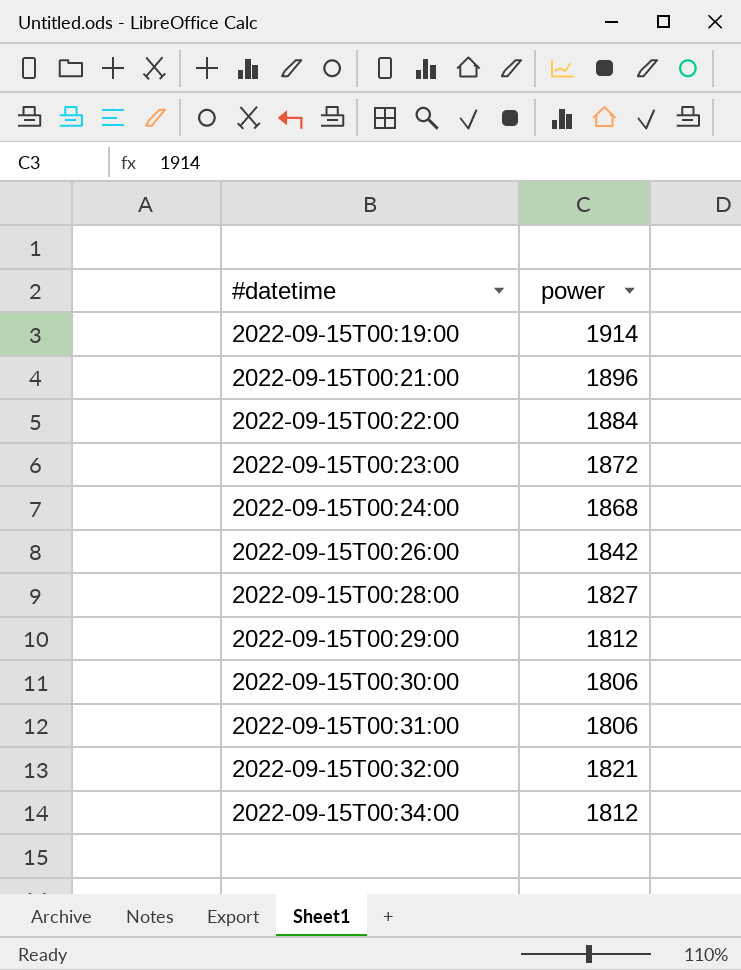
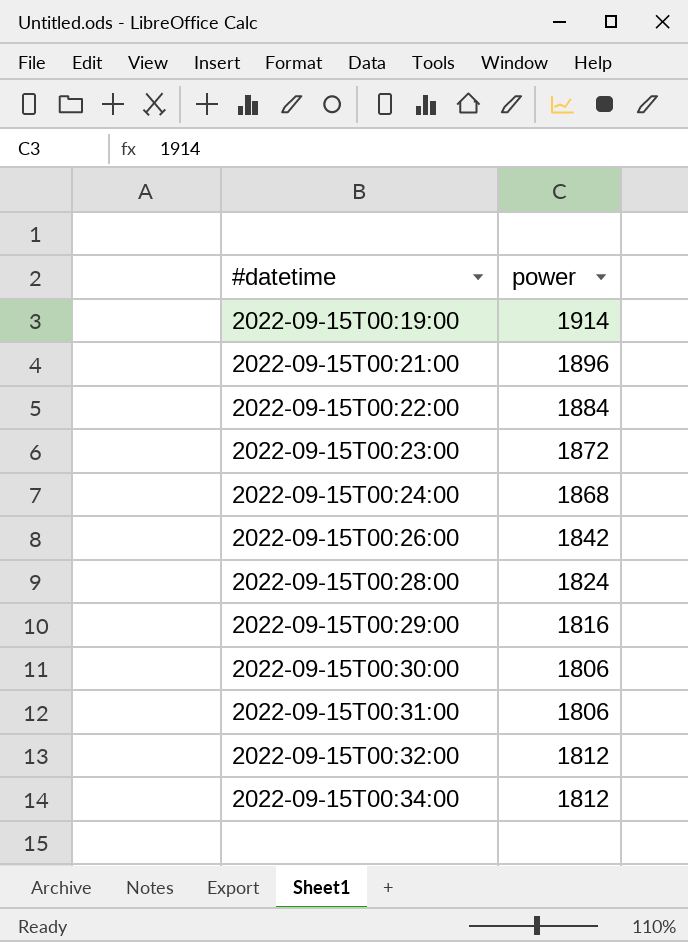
2022-09-15T00:28:00 | power: 1827 -> 1824
2022-09-15T00:29:00 | power: 1812 -> 1816
2022-09-15T00:32:00 | power: 1821 -> 1812

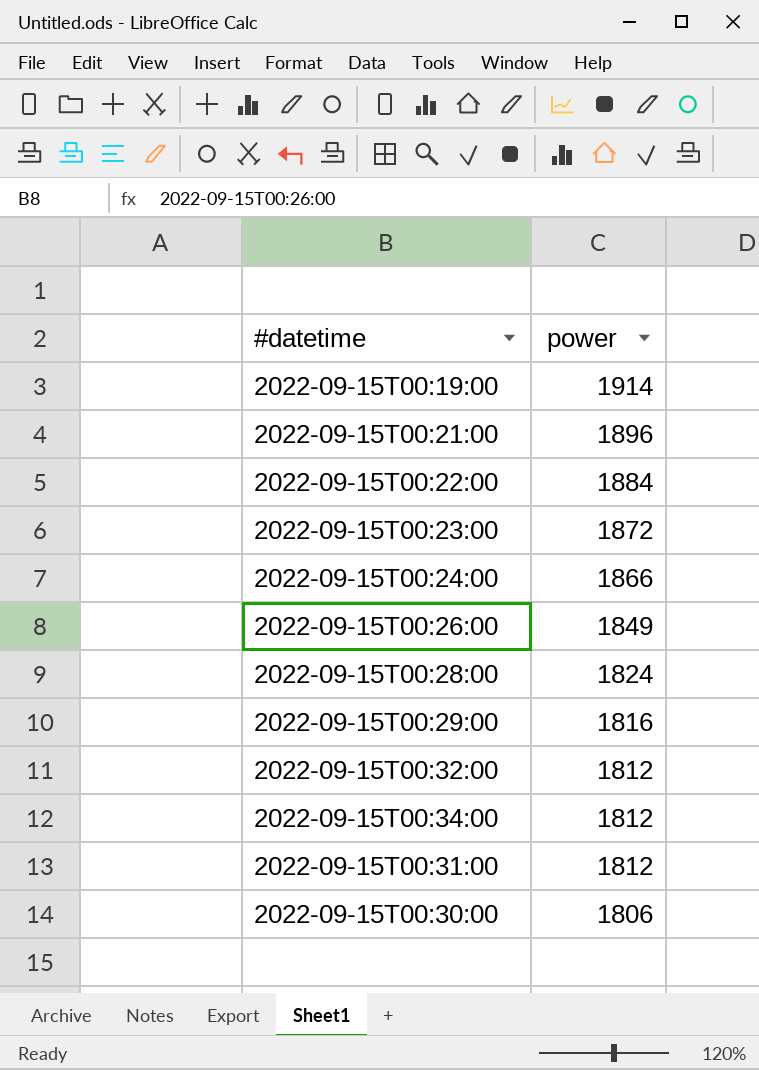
row order: #datetime ascending -> power descending
2022-09-15T00:24:00 | power: 1868 -> 1866
2022-09-15T00:26:00 | power: 1842 -> 1849
2022-09-15T00:31:00 | power: 1806 -> 1812

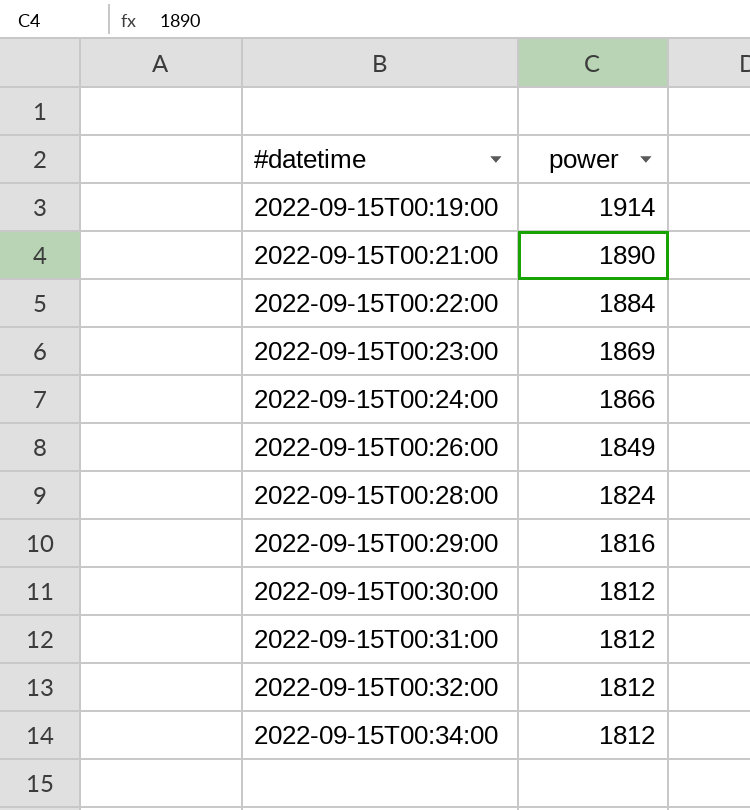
row order: power descending -> #datetime ascending
2022-09-15T00:21:00 | power: 1896 -> 1890
2022-09-15T00:23:00 | power: 1872 -> 1869
2022-09-15T00:30:00 | power: 1806 -> 1812

